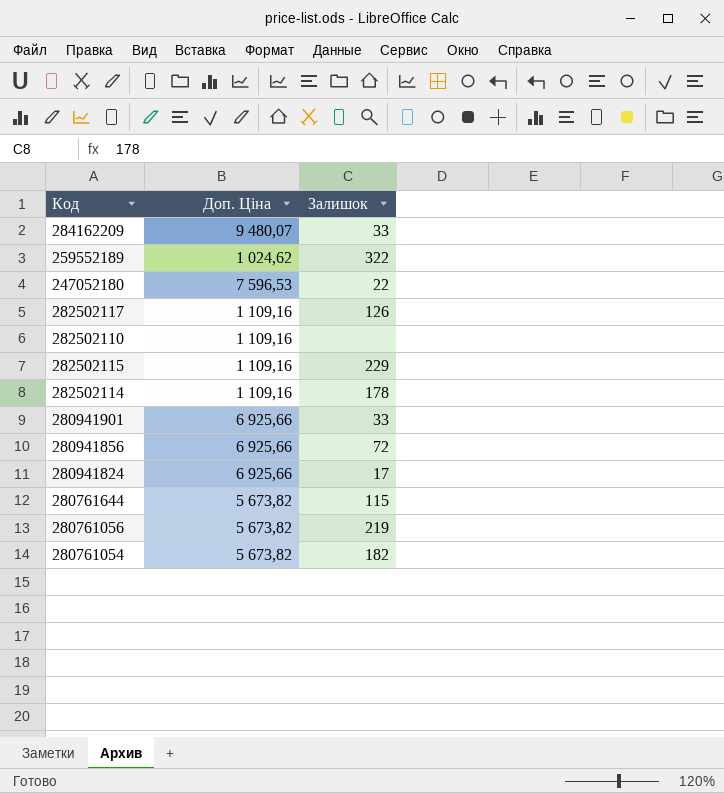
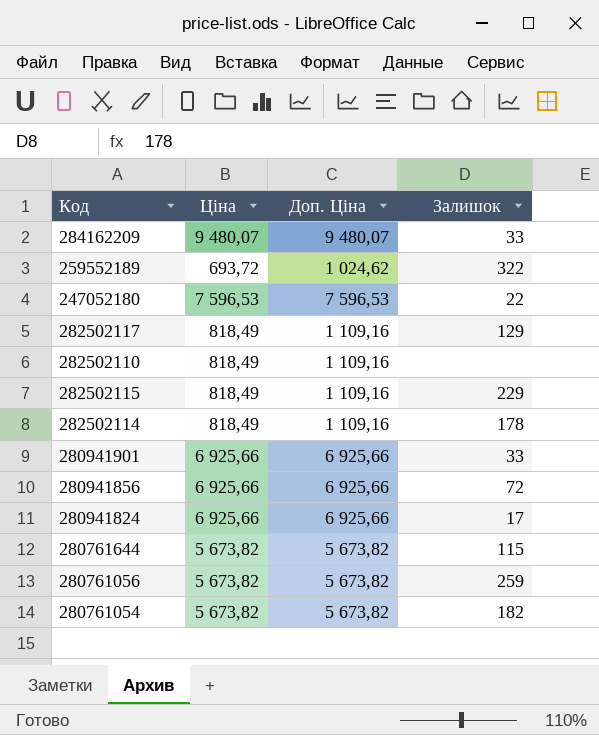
column Ціна | position: none -> 2
282502117 | Залишок: 126 -> 129
280761056 | Залишок: 219 -> 259

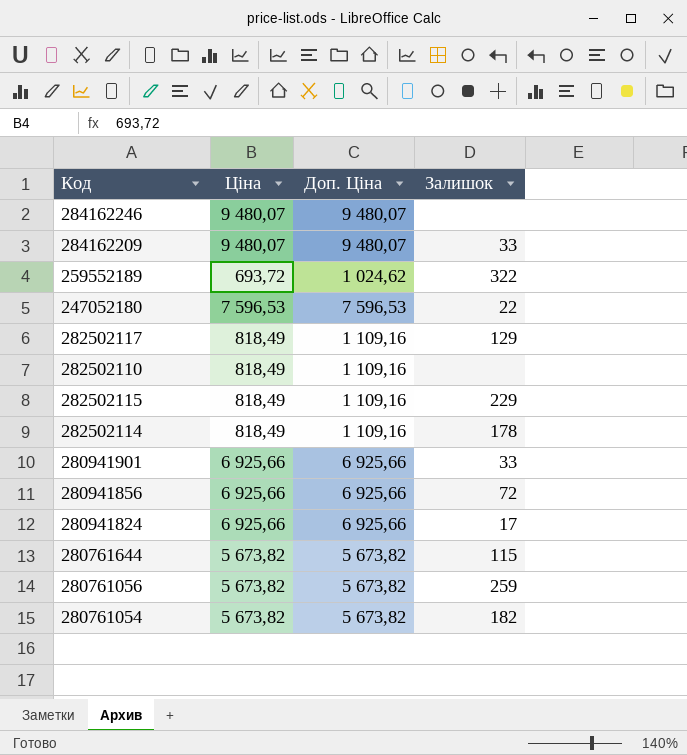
row 284162246: none -> 9 480,07 | 9 480,07 | none

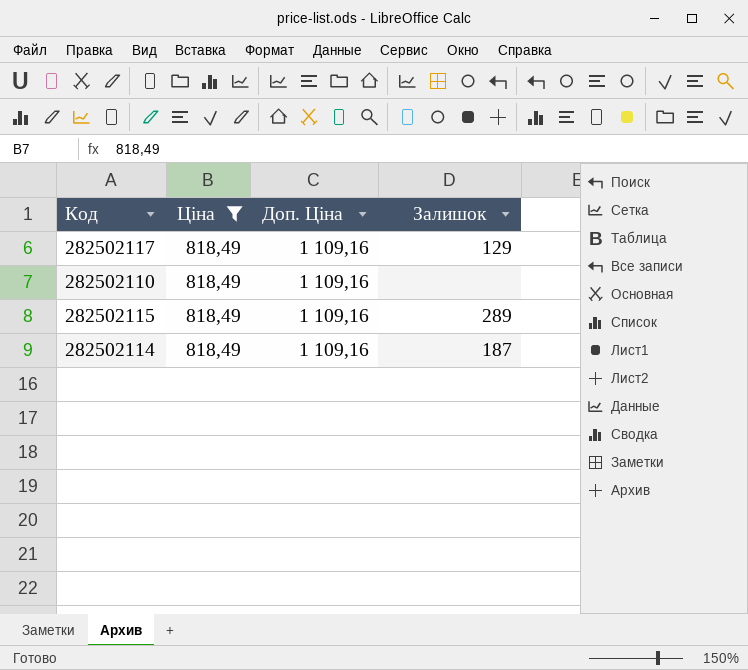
filter: none -> Ціна = 818,49
282502115 | Залишок: 229 -> 289
282502114 | Залишок: 178 -> 187

